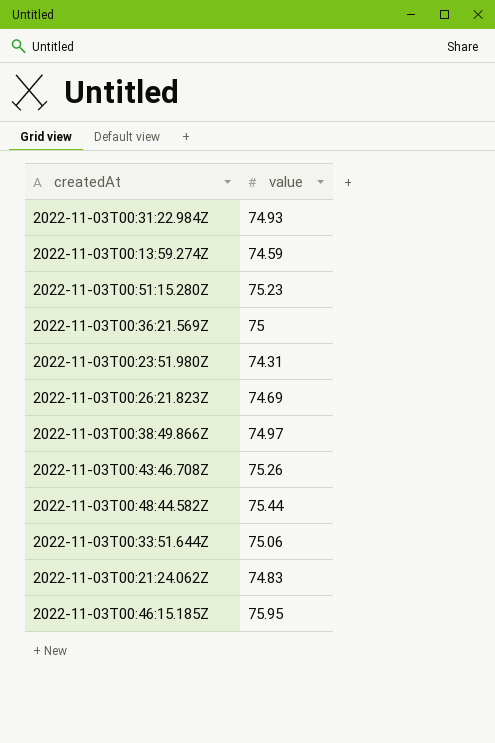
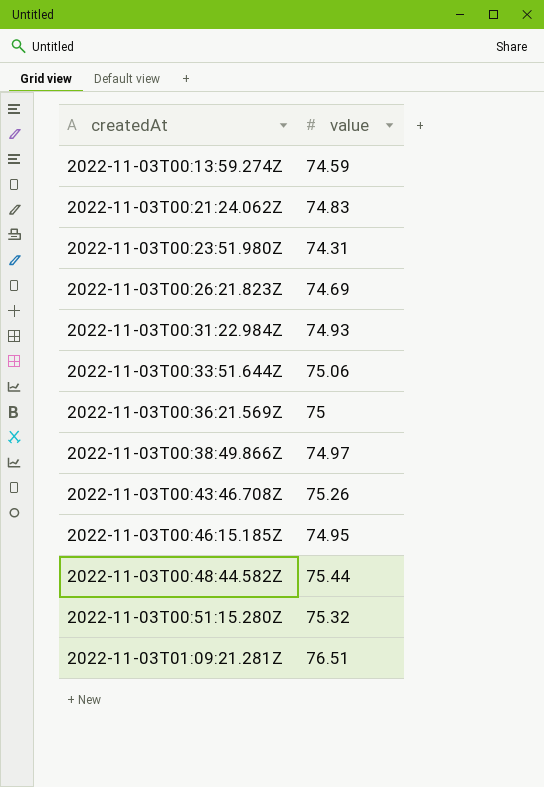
row order: none -> createdAt ascending
2022-11-03T00:46:15.185Z | value: 75.95 -> 74.95
2022-11-03T00:51:15.280Z | value: 75.23 -> 75.32
row 2022-11-03T01:09:21.281Z: none -> 76.51

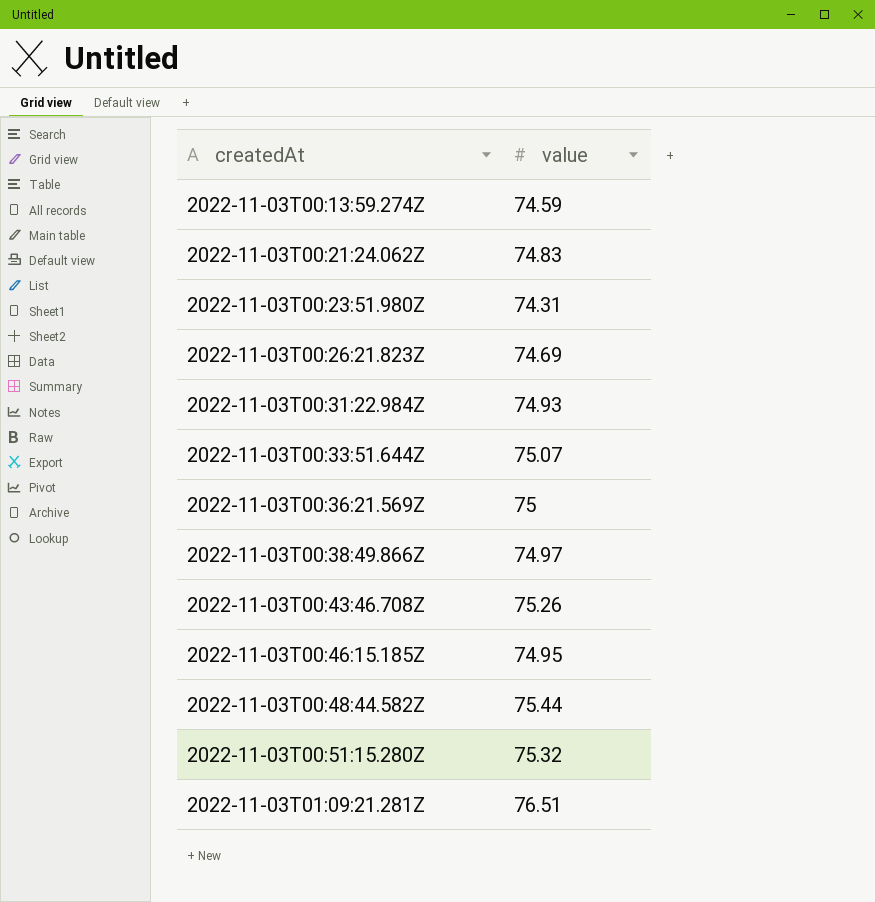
2022-11-03T00:33:51.644Z | value: 75.06 -> 75.07

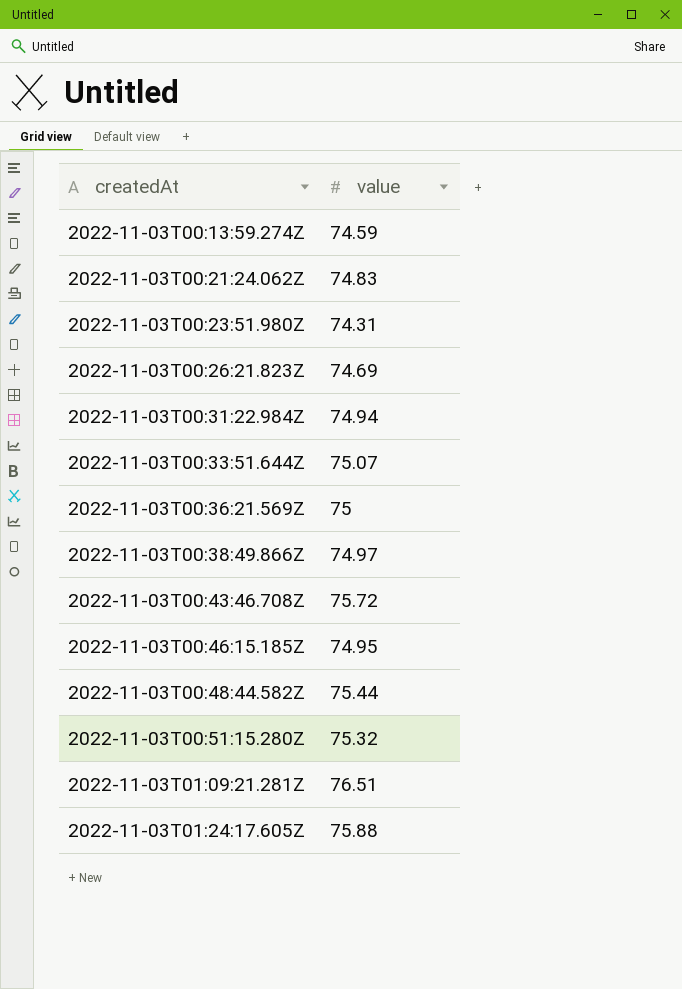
2022-11-03T00:31:22.984Z | value: 74.93 -> 74.94
2022-11-03T00:43:46.708Z | value: 75.26 -> 75.72
row 2022-11-03T01:24:17.605Z: none -> 75.88

